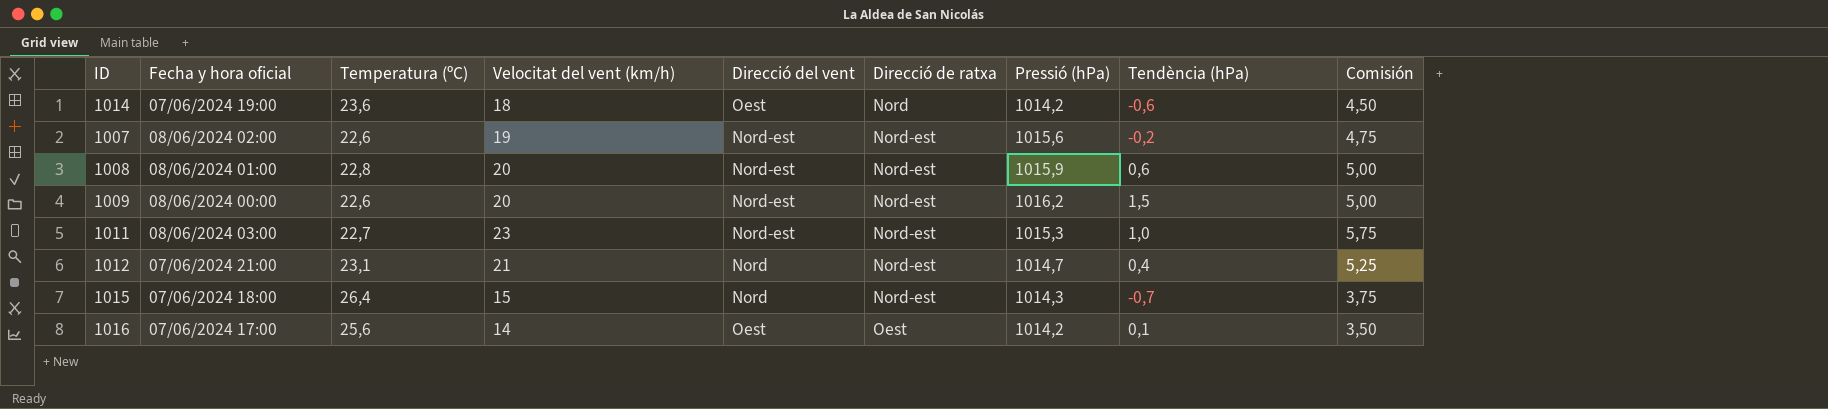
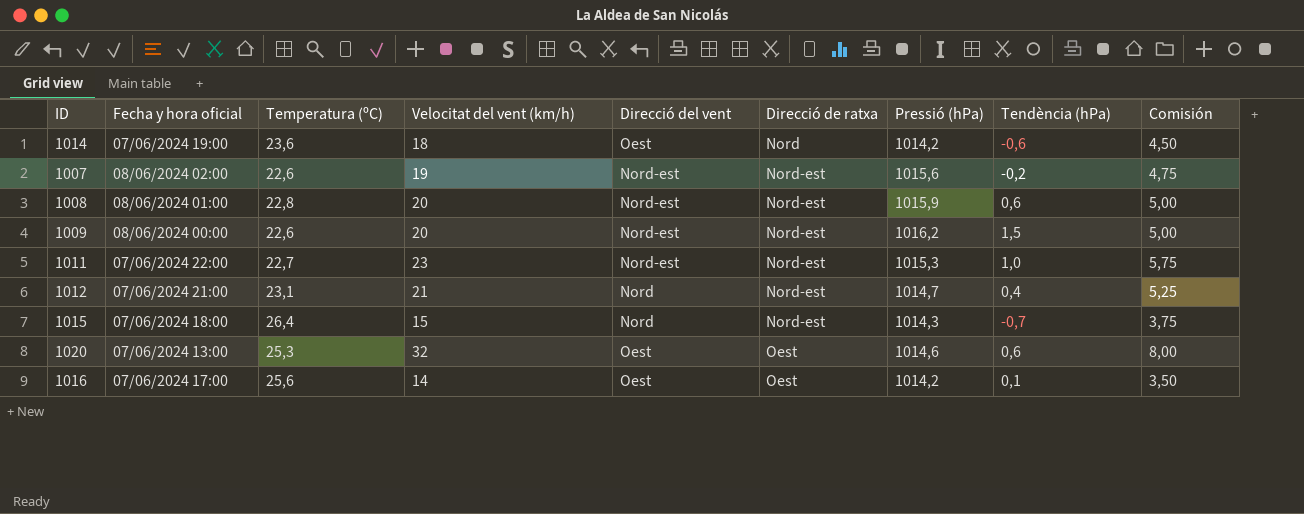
1011 | Fecha y hora oficial: 08/06/2024 03:00 -> 07/06/2024 22:00
row 1020: none -> 07/06/2024 13:00 | 25,3 | 32 | Oest | Oest | 1014,6 | 0,6 | 8,00

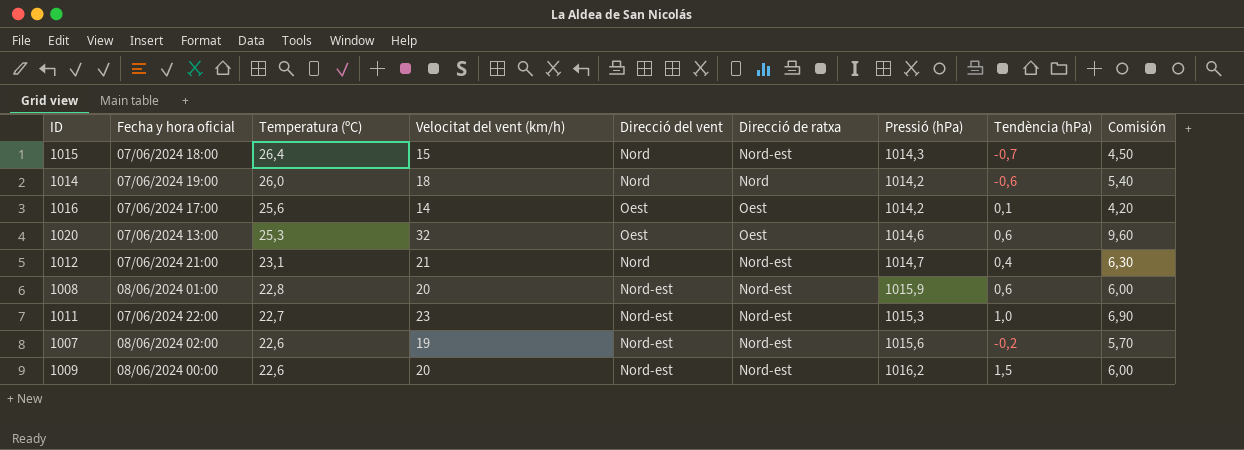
row order: Direcció de ratxa ascending -> Temperatura (ºC) descending
column Comisión | formula: [Velocitat del vent (km/h)] * 0,25 -> [Velocitat del vent (km/h)] * 0,3
1014 | Temperatura (ºC): 23,6 -> 26,0
1014 | Direcció del vent: Oest -> Nord

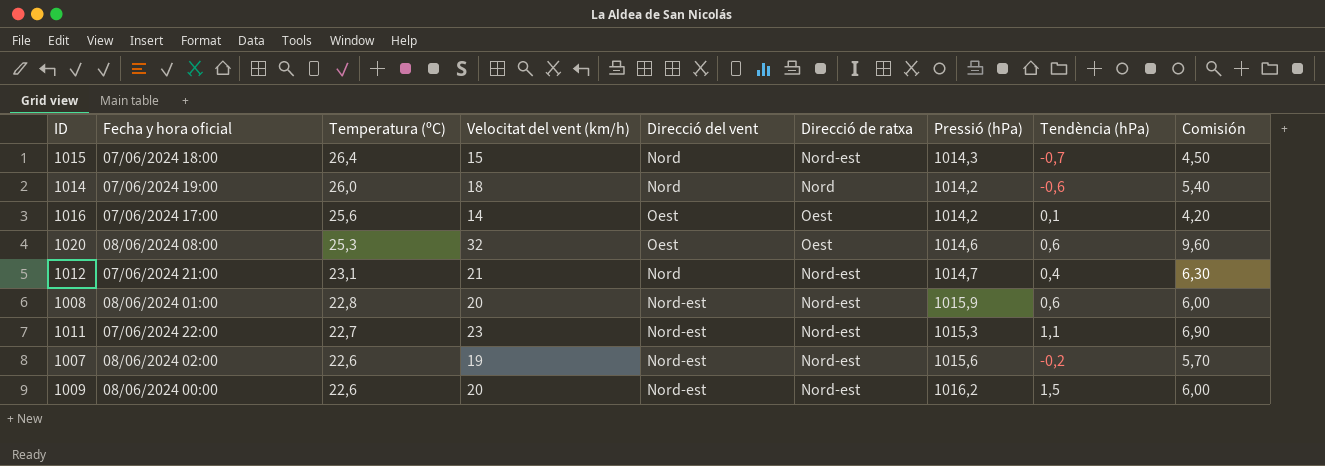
1020 | Fecha y hora oficial: 07/06/2024 13:00 -> 08/06/2024 08:00
1011 | Tendència (hPa): 1,0 -> 1,1

